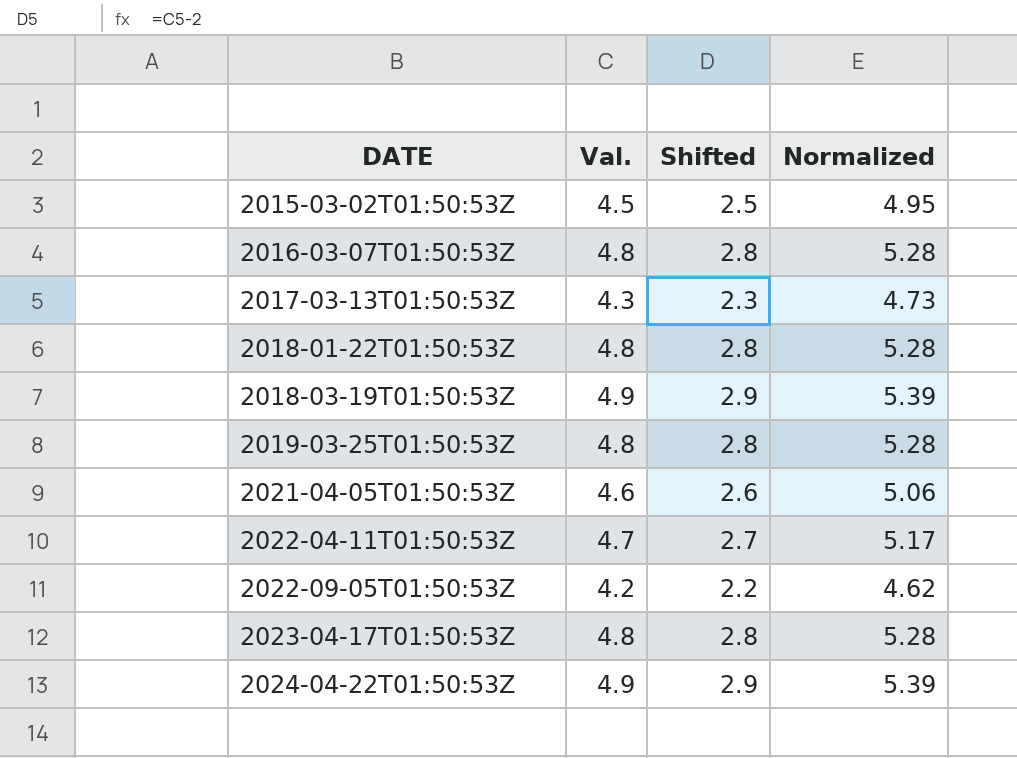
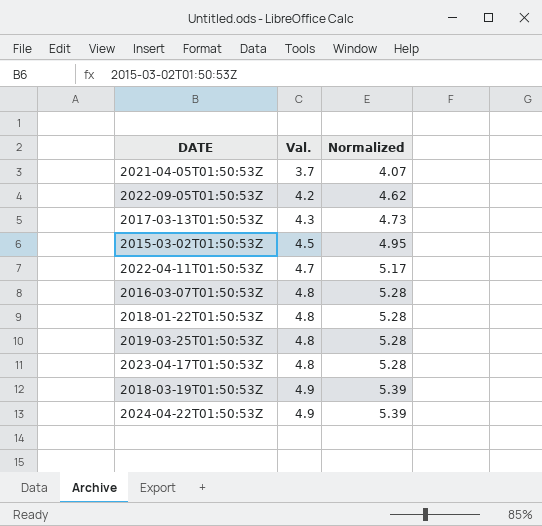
row order: DATE ascending -> Val. ascending
column Shifted | formula: [Val.] - 2 -> none
2021-04-05T01:50:53Z | Val.: 4.6 -> 3.7
2021-04-05T01:50:53Z | Normalized: 5.06 -> 4.07

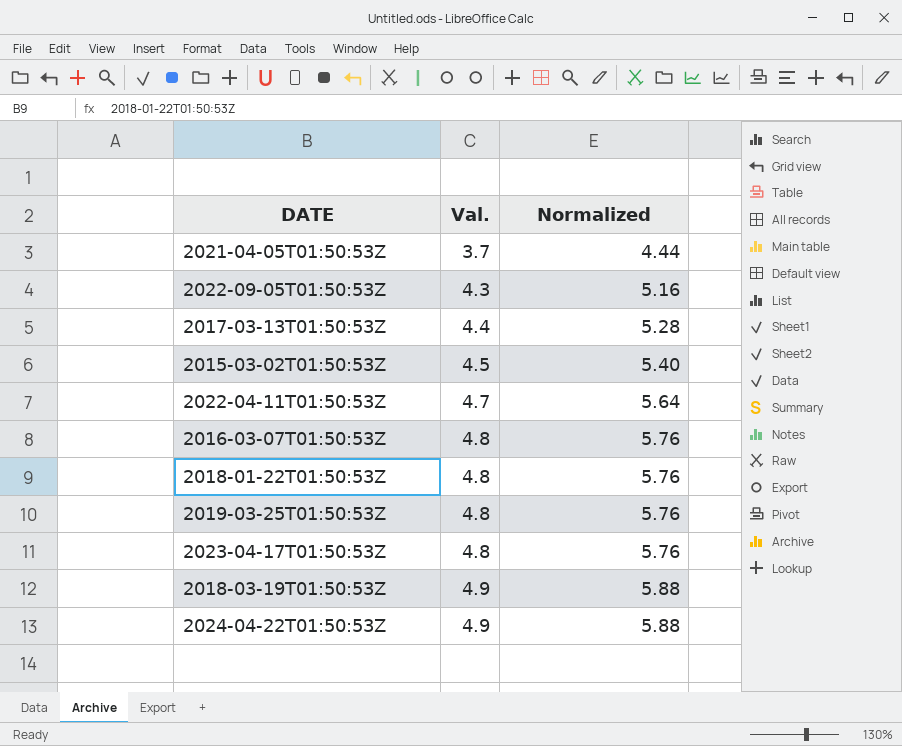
column Normalized | formula: [Val.] * 1.1 -> [Val.] * 1.2
2022-09-05T01:50:53Z | Val.: 4.2 -> 4.3
2017-03-13T01:50:53Z | Val.: 4.3 -> 4.4

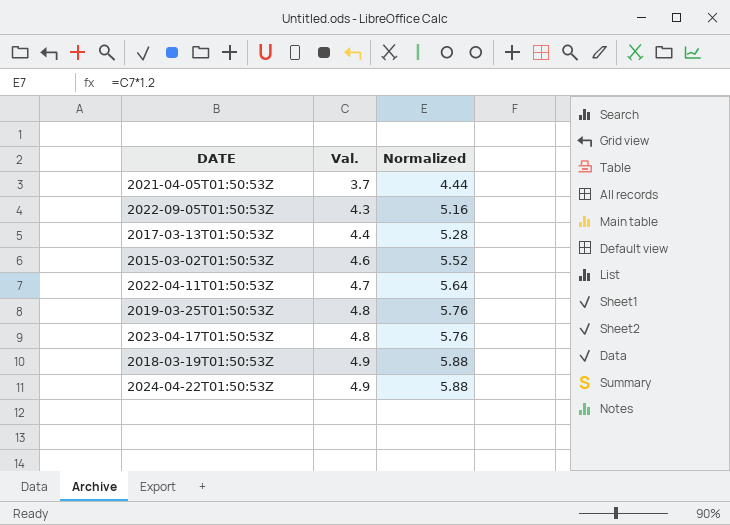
row 2016-03-07T01:50:53Z: 4.8 | 5.76 -> none
row 2018-01-22T01:50:53Z: 4.8 | 5.76 -> none
2015-03-02T01:50:53Z | Val.: 4.5 -> 4.6
2015-03-02T01:50:53Z | Normalized: 5.40 -> 5.52

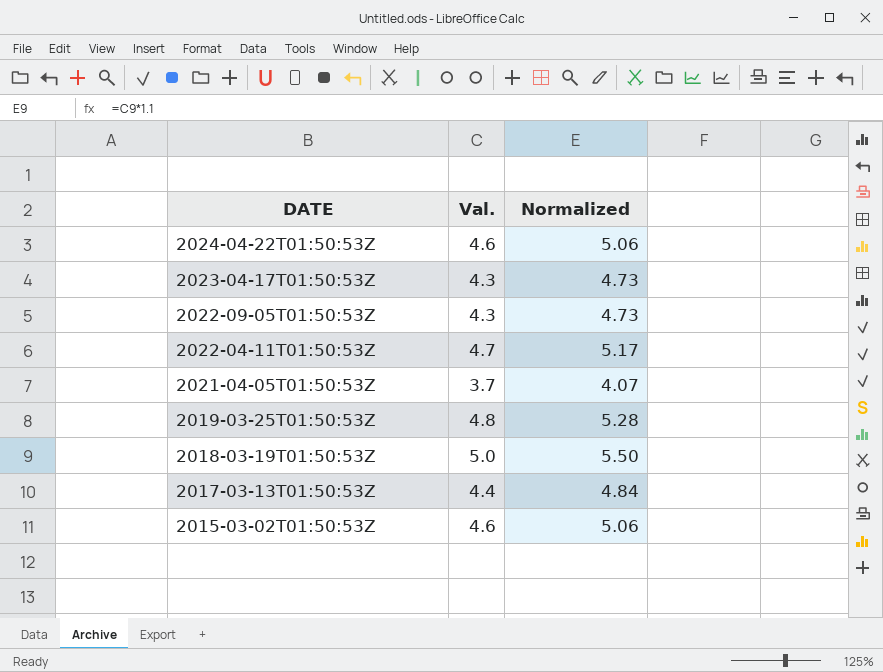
row order: Val. ascending -> DATE descending
column Normalized | formula: [Val.] * 1.2 -> [Val.] * 1.1
2024-04-22T01:50:53Z | Val.: 4.9 -> 4.6
2023-04-17T01:50:53Z | Val.: 4.8 -> 4.3
2018-03-19T01:50:53Z | Val.: 4.9 -> 5.0

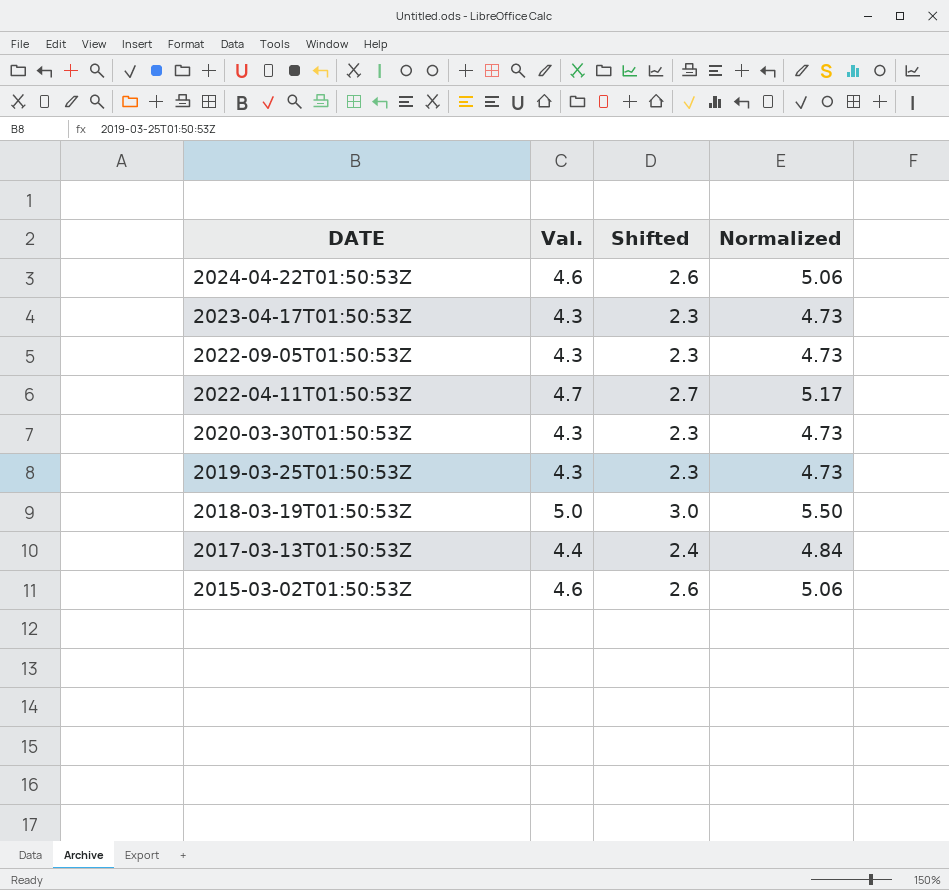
column Shifted | formula: none -> [Val.] - 2
row 2021-04-05T01:50:53Z: 3.7 | 4.07 -> none
row 2020-03-30T01:50:53Z: none -> 4.3 | 2.3 | 4.73
2019-03-25T01:50:53Z | Val.: 4.8 -> 4.3
2019-03-25T01:50:53Z | Normalized: 5.28 -> 4.73

